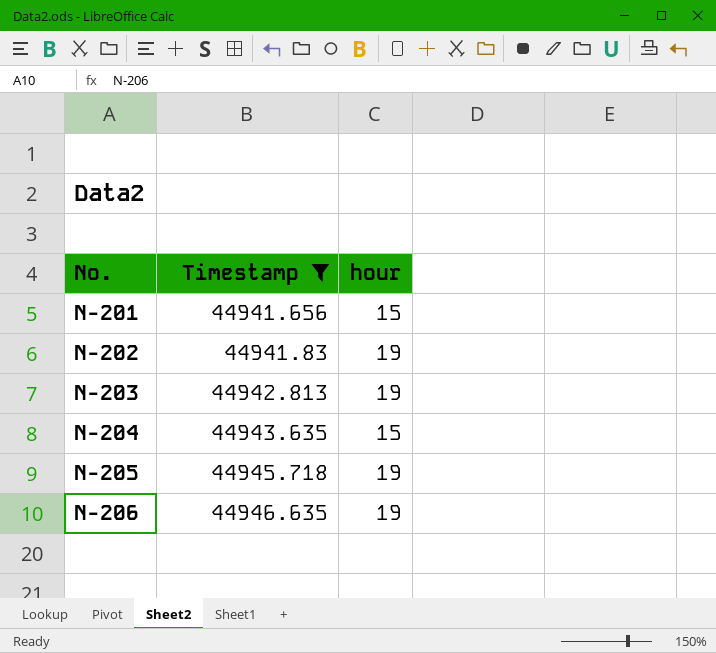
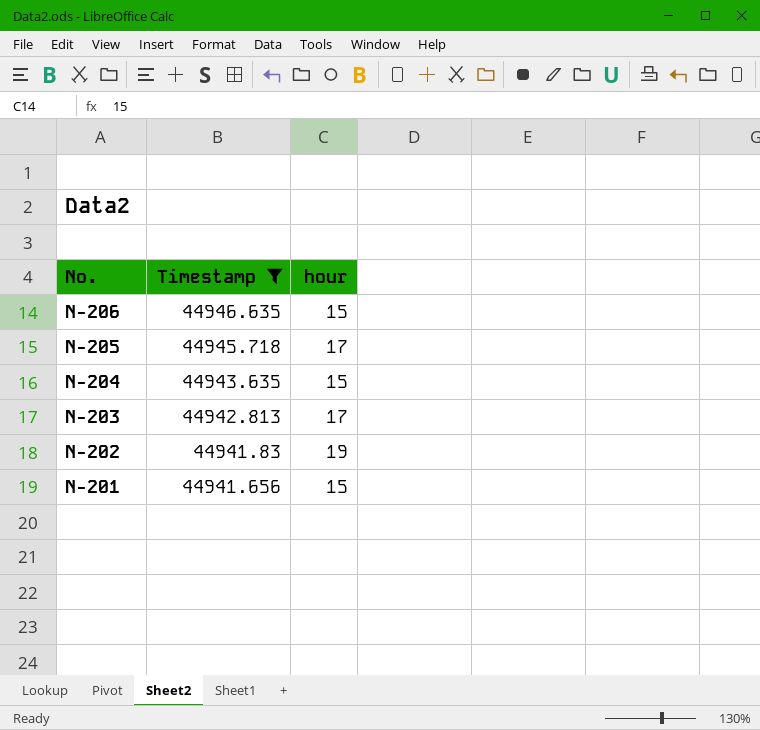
row order: No. ascending -> No. descending
N-206 | hour: 19 -> 15
N-205 | hour: 19 -> 17
N-203 | hour: 19 -> 17

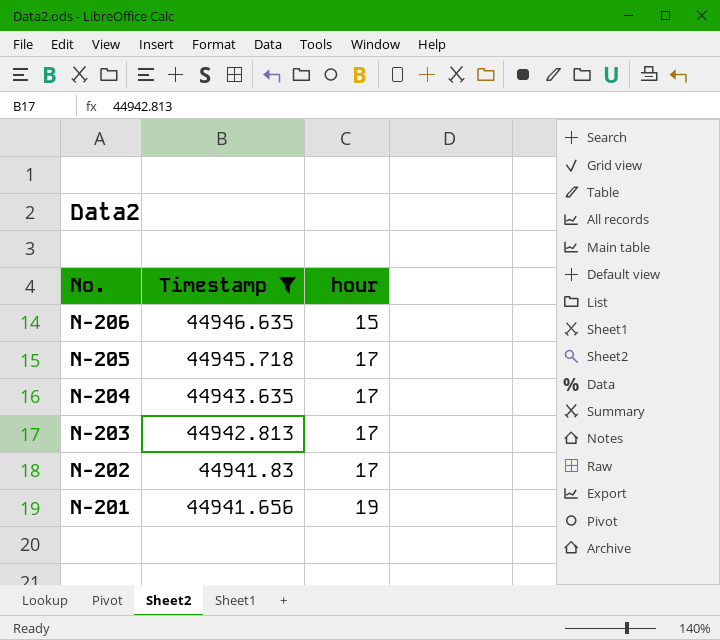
N-204 | hour: 15 -> 17
N-202 | hour: 19 -> 17
N-201 | hour: 15 -> 19

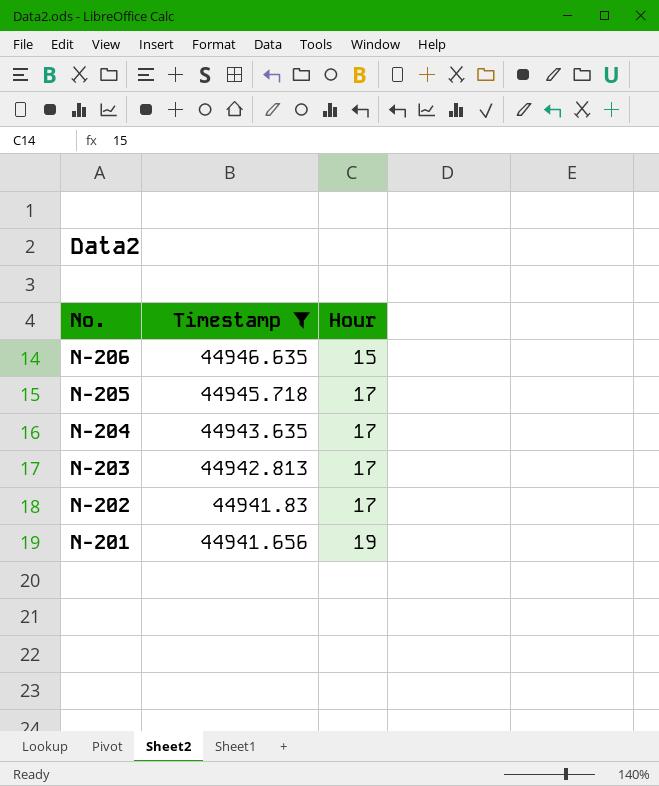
column name: hour -> Hour

